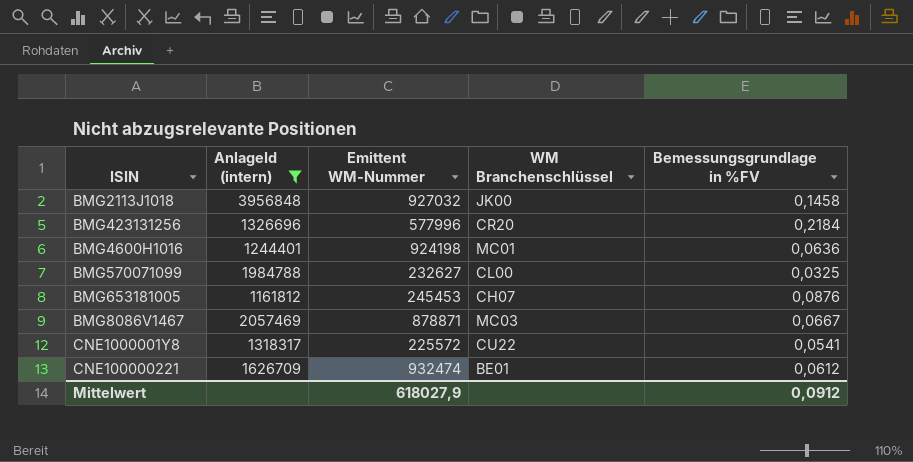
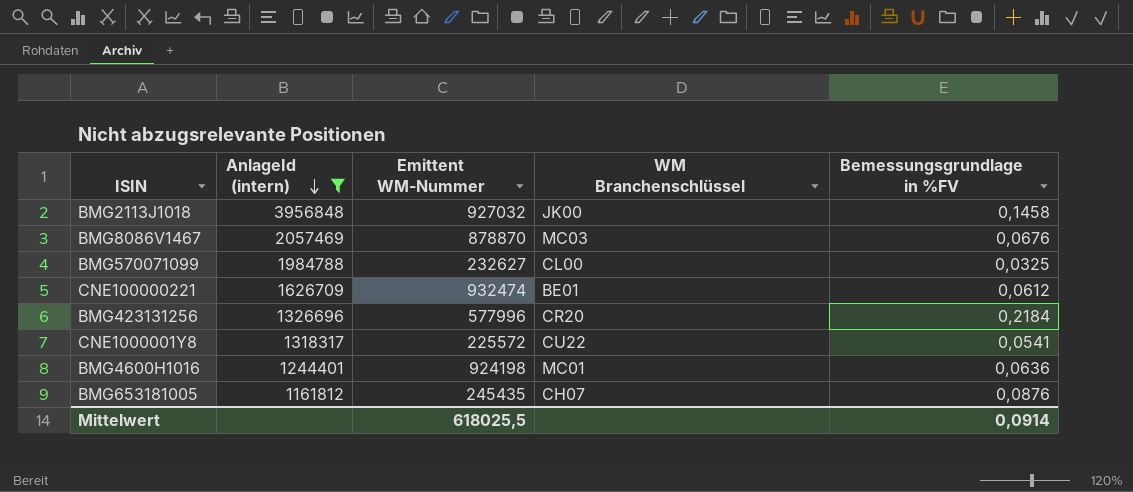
row order: none -> AnlageId (intern) descending
BMG8086V1467 | Emittent WM-Nummer: 878871 -> 878870
BMG8086V1467 | Bemessungsgrundlage in %FV: 0,0667 -> 0,0676
BMG653181005 | Emittent WM-Nummer: 245453 -> 245435
Mittelwert | Emittent WM-Nummer: 618027,9 -> 618025,5
Mittelwert | Bemessungsgrundlage in %FV: 0,0912 -> 0,0914

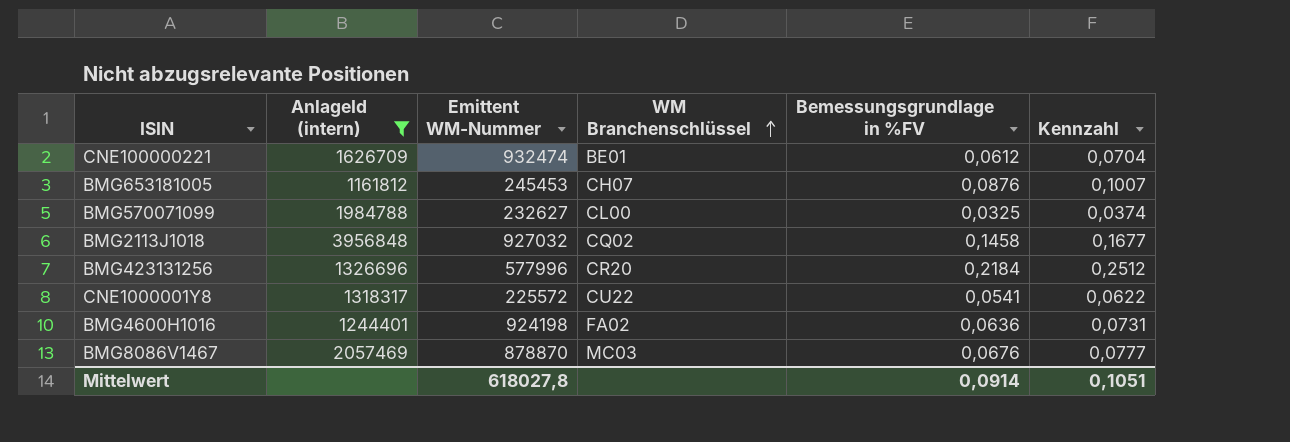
row order: AnlageId (intern) descending -> WM Branchenschlüssel ascending
column Kennzahl | formula: none -> [Bemessungsgrundlage in %FV] * 1,15
BMG653181005 | Emittent WM-Nummer: 245435 -> 245453
BMG2113J1018 | WM Branchenschlüssel: JK00 -> CQ02
BMG4600H1016 | WM Branchenschlüssel: MC01 -> FA02
Mittelwert | Emittent WM-Nummer: 618025,5 -> 618027,8

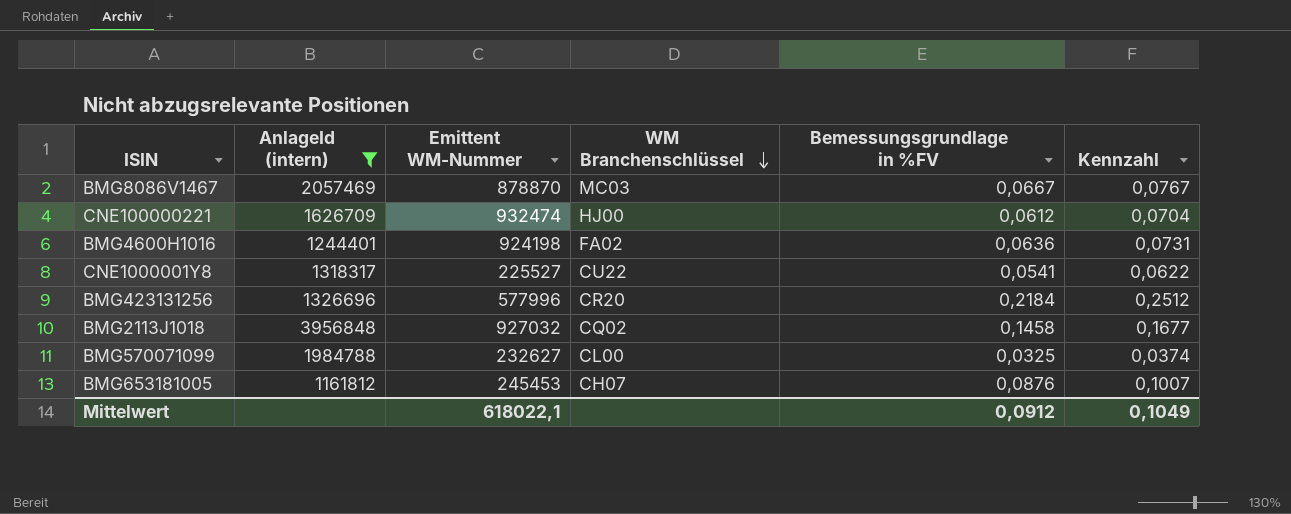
row order: WM Branchenschlüssel ascending -> WM Branchenschlüssel descending
BMG8086V1467 | Bemessungsgrundlage in %FV: 0,0676 -> 0,0667
BMG8086V1467 | Kennzahl: 0,0777 -> 0,0767
CNE100000221 | WM Branchenschlüssel: BE01 -> HJ00
CNE1000001Y8 | Emittent WM-Nummer: 225572 -> 225527
Mittelwert | Emittent WM-Nummer: 618027,8 -> 618022,1
Mittelwert | Bemessungsgrundlage in %FV: 0,0914 -> 0,0912
Mittelwert | Kennzahl: 0,1051 -> 0,1049

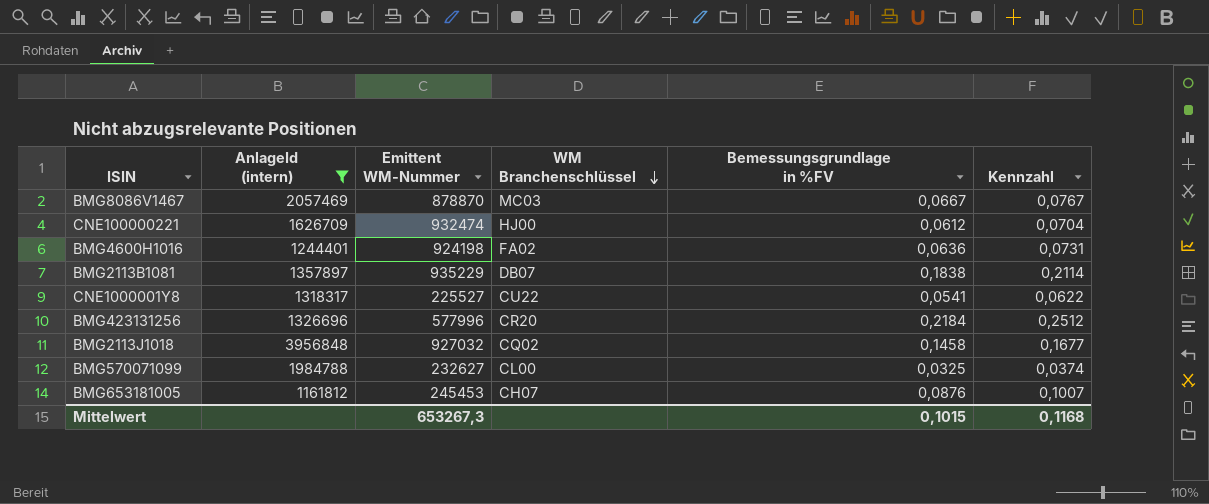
row BMG2113B1081: none -> 1357897 | 935229 | DB07 | 0,1838 | 0,2114
Mittelwert | Emittent WM-Nummer: 618022,1 -> 653267,3
Mittelwert | Bemessungsgrundlage in %FV: 0,0912 -> 0,1015
Mittelwert | Kennzahl: 0,1049 -> 0,1168

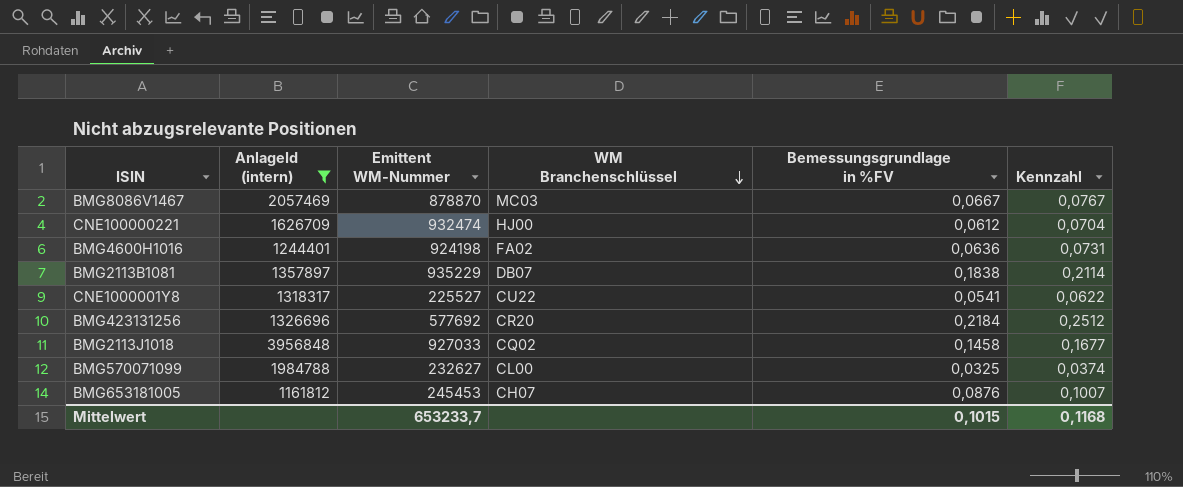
BMG423131256 | Emittent WM-Nummer: 577996 -> 577692
BMG2113J1018 | Emittent WM-Nummer: 927032 -> 927033
Mittelwert | Emittent WM-Nummer: 653267,3 -> 653233,7

